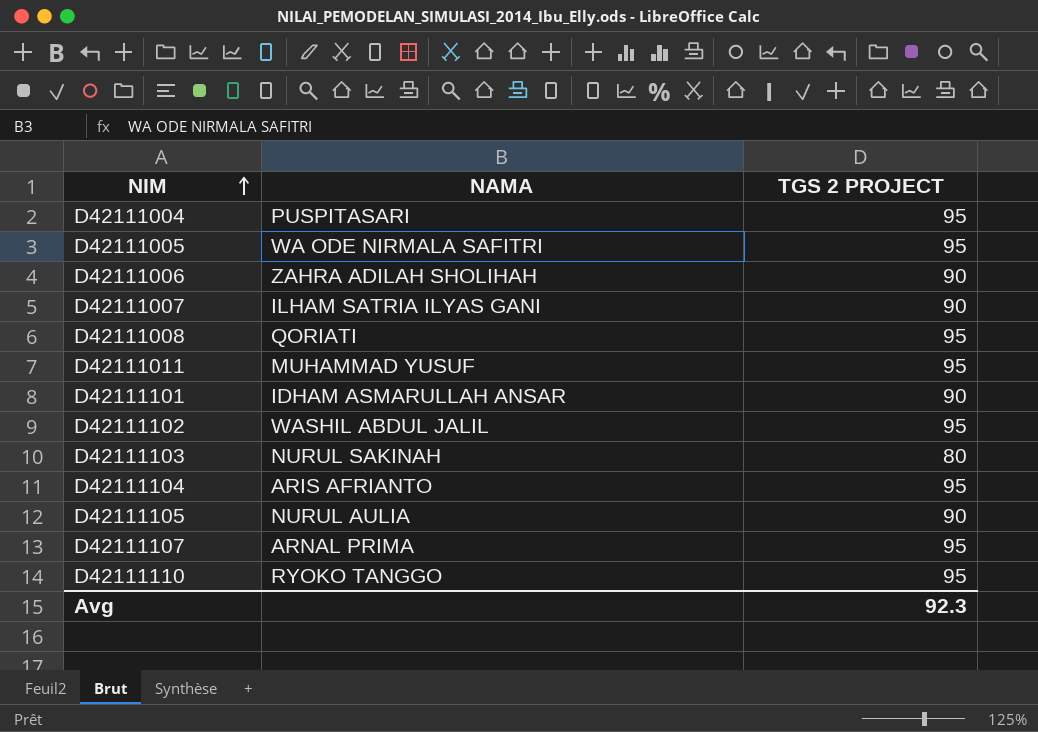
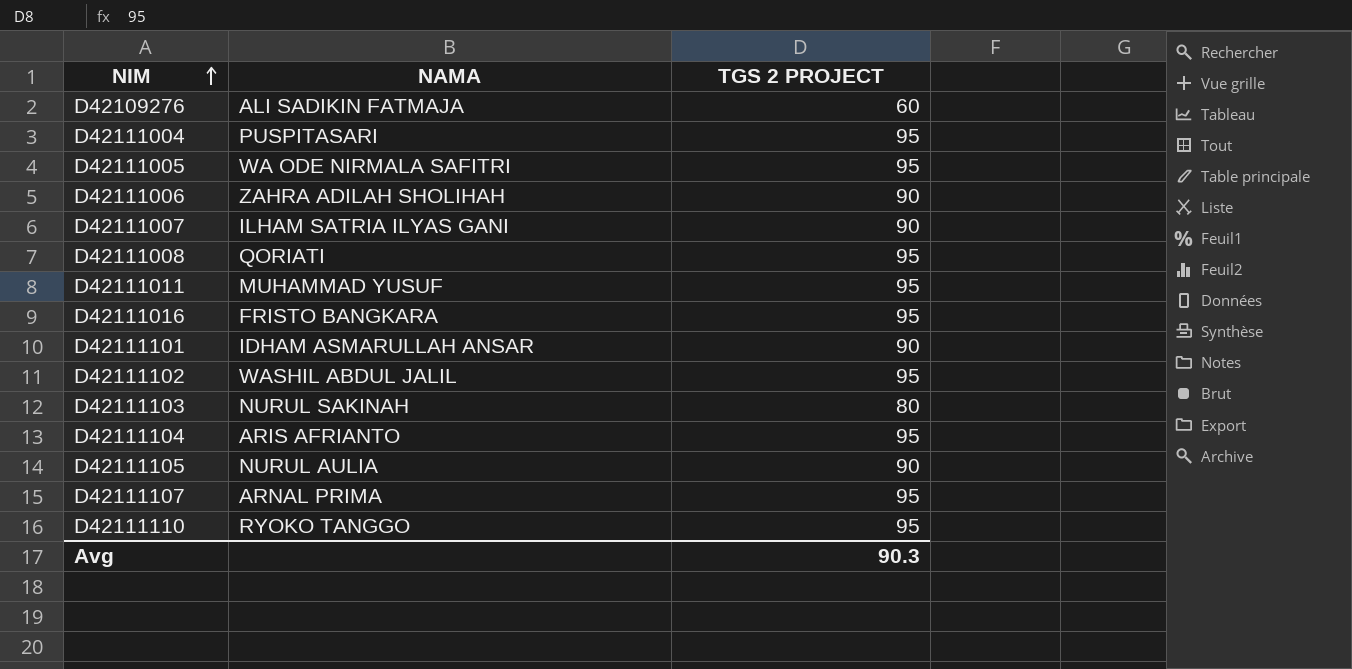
row D42109276: none -> ALI SADIKIN FATMAJA | 60
row D42111016: none -> FRISTO BANGKARA | 95
Avg | TGS 2 PROJECT: 92.3 -> 90.3

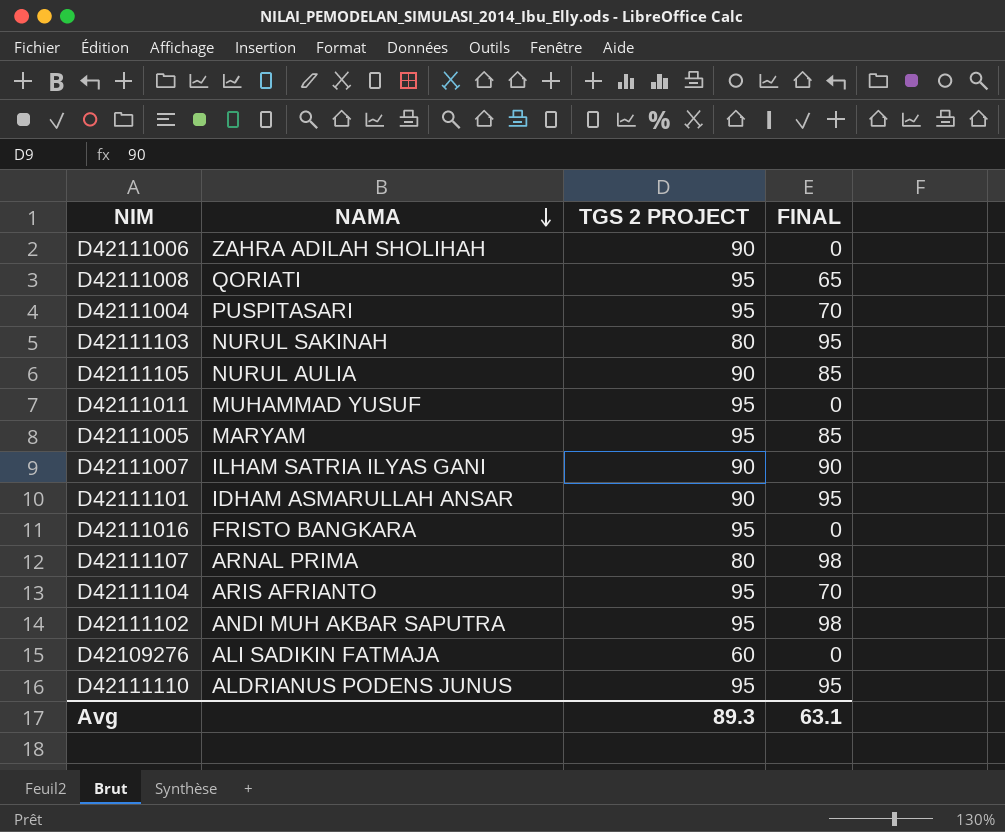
row order: NIM ascending -> NAMA descending
column FINAL | position: none -> 4
D42111005 | NAMA: WA ODE NIRMALA SAFITRI -> MARYAM
D42111107 | TGS 2 PROJECT: 95 -> 80
D42111102 | NAMA: WASHIL ABDUL JALIL -> ANDI MUH AKBAR SAPUTRA
D42111110 | NAMA: RYOKO TANGGO -> ALDRIANUS PODENS JUNUS
Avg | TGS 2 PROJECT: 90.3 -> 89.3

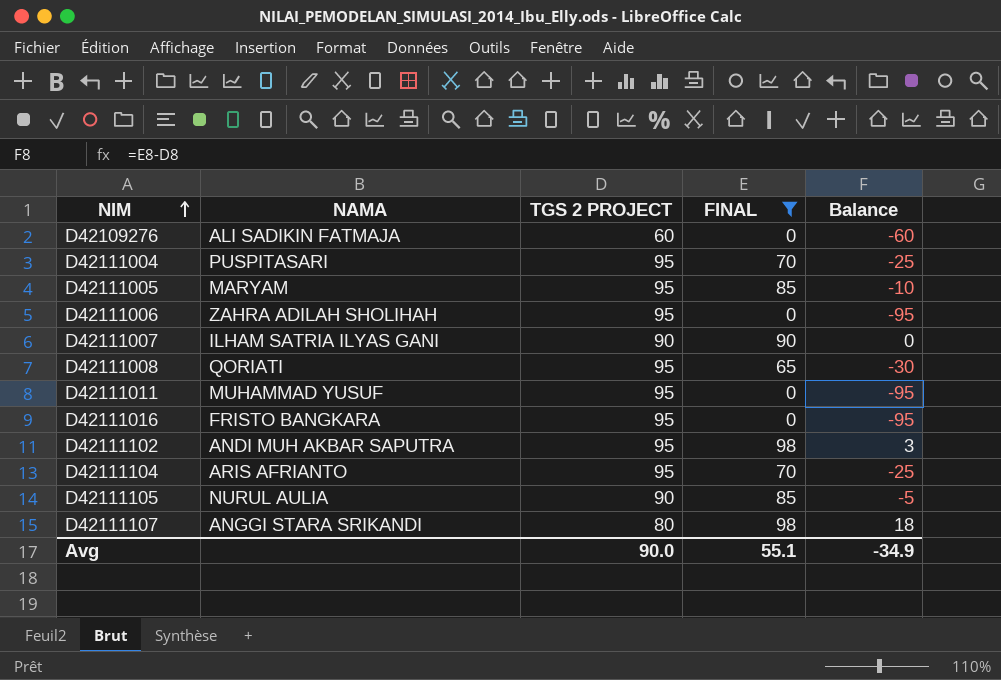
filter: none -> FINAL != 95
row order: NAMA descending -> NIM ascending
column Balance | formula: none -> [FINAL] - [TGS 2 PROJECT]
D42111006 | TGS 2 PROJECT: 90 -> 95
D42111107 | NAMA: ARNAL PRIMA -> ANGGI STARA SRIKANDI
Avg | TGS 2 PROJECT: 89.3 -> 90.0
Avg | FINAL: 63.1 -> 55.1

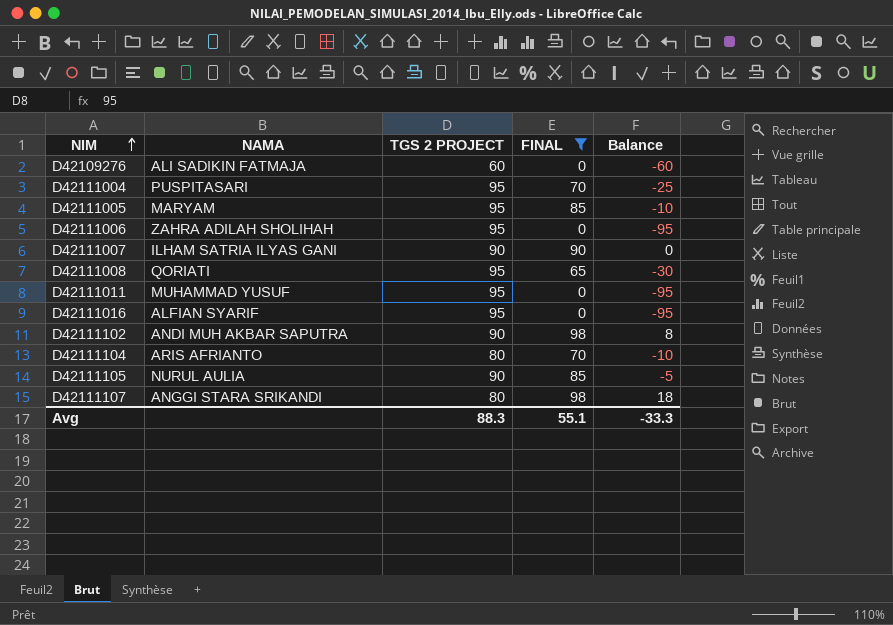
D42111016 | NAMA: FRISTO BANGKARA -> ALFIAN SYARIF
D42111102 | TGS 2 PROJECT: 95 -> 90
D42111102 | Balance: 3 -> 8
D42111104 | TGS 2 PROJECT: 95 -> 80
D42111104 | Balance: -25 -> -10
Avg | TGS 2 PROJECT: 90.0 -> 88.3
Avg | Balance: -34.9 -> -33.3

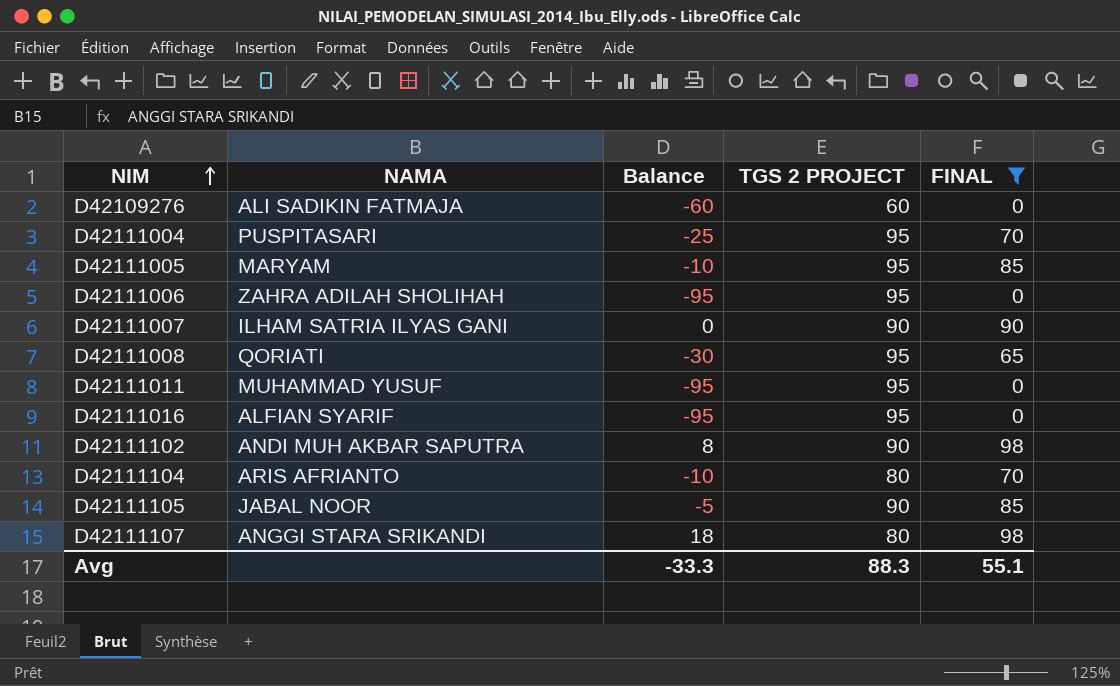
column Balance | position: 5 -> 3
D42111105 | NAMA: NURUL AULIA -> JABAL NOOR

